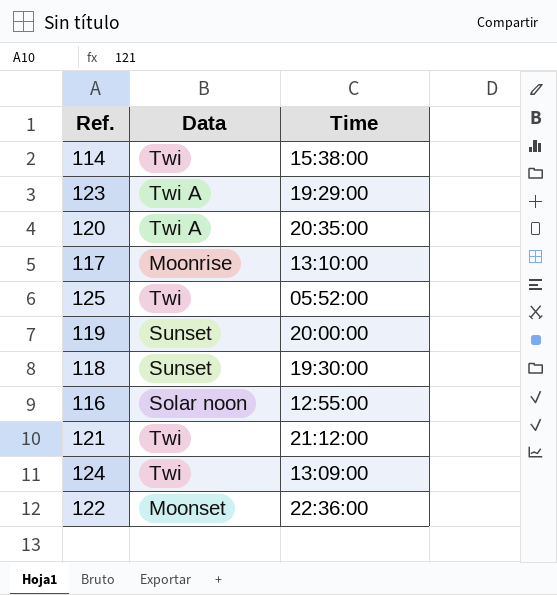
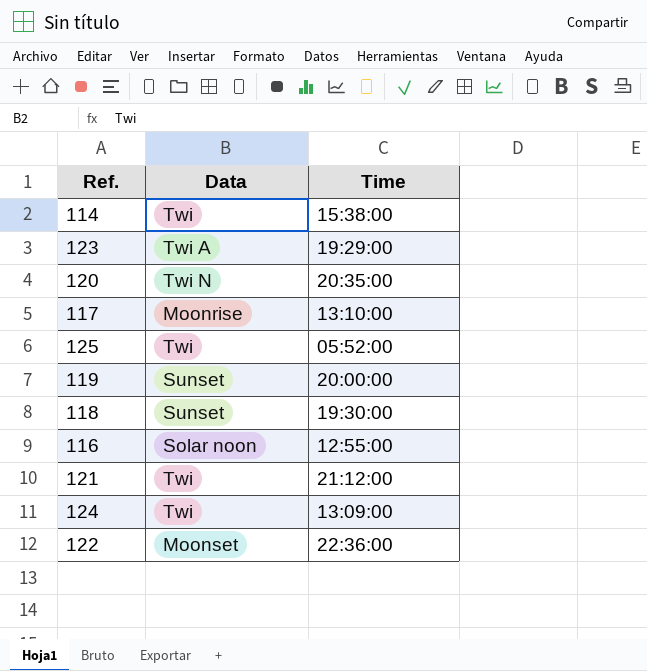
120 | Data: Twi A -> Twi N

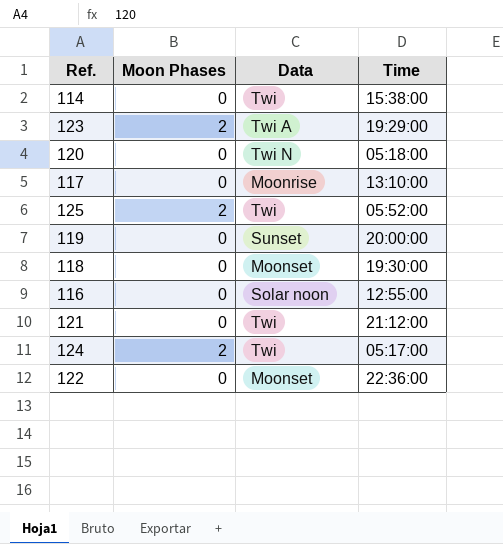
column Moon Phases | position: none -> 2
120 | Time: 20:35:00 -> 05:18:00
118 | Data: Sunset -> Moonset
124 | Time: 13:09:00 -> 05:17:00

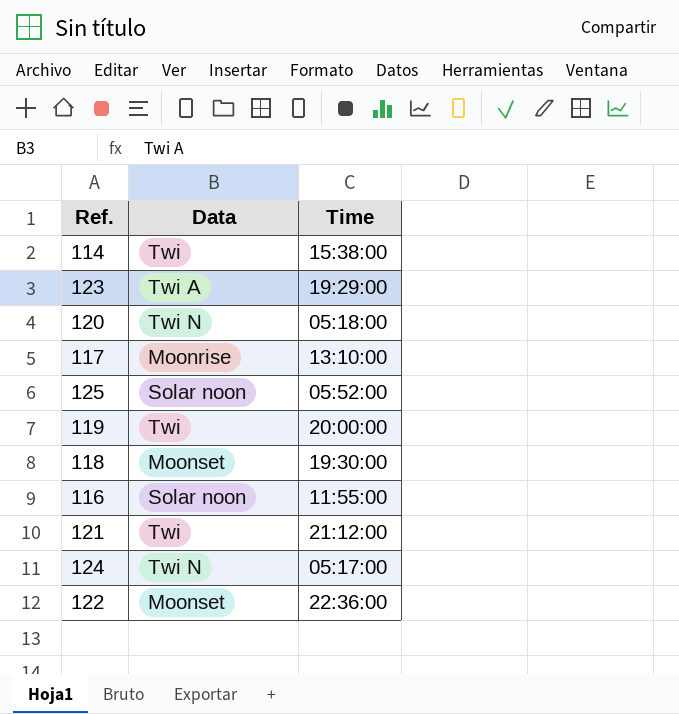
column Moon Phases | position: 2 -> none
125 | Data: Twi -> Solar noon
119 | Data: Sunset -> Twi
116 | Time: 12:55:00 -> 11:55:00
124 | Data: Twi -> Twi N

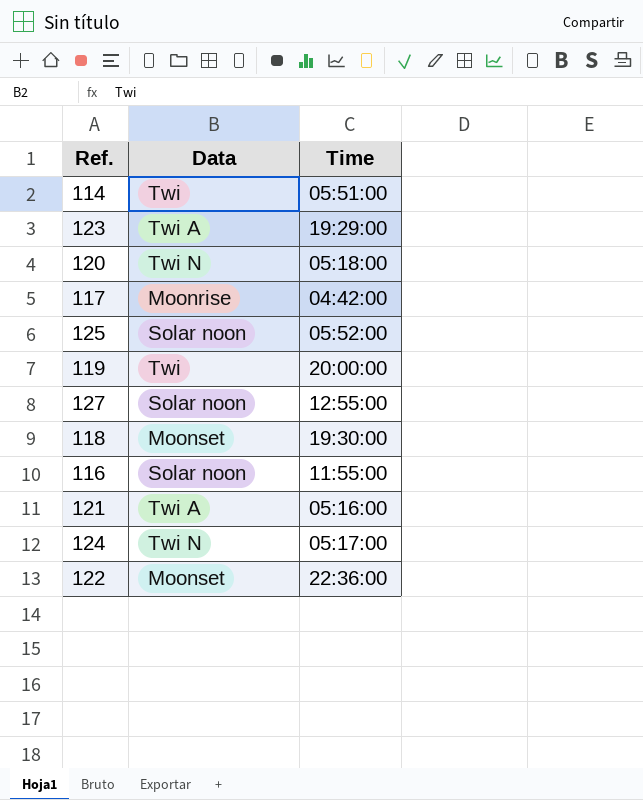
114 | Time: 15:38:00 -> 05:51:00
117 | Time: 13:10:00 -> 04:42:00
row 127: none -> Solar noon | 12:55:00
121 | Data: Twi -> Twi A
121 | Time: 21:12:00 -> 05:16:00

